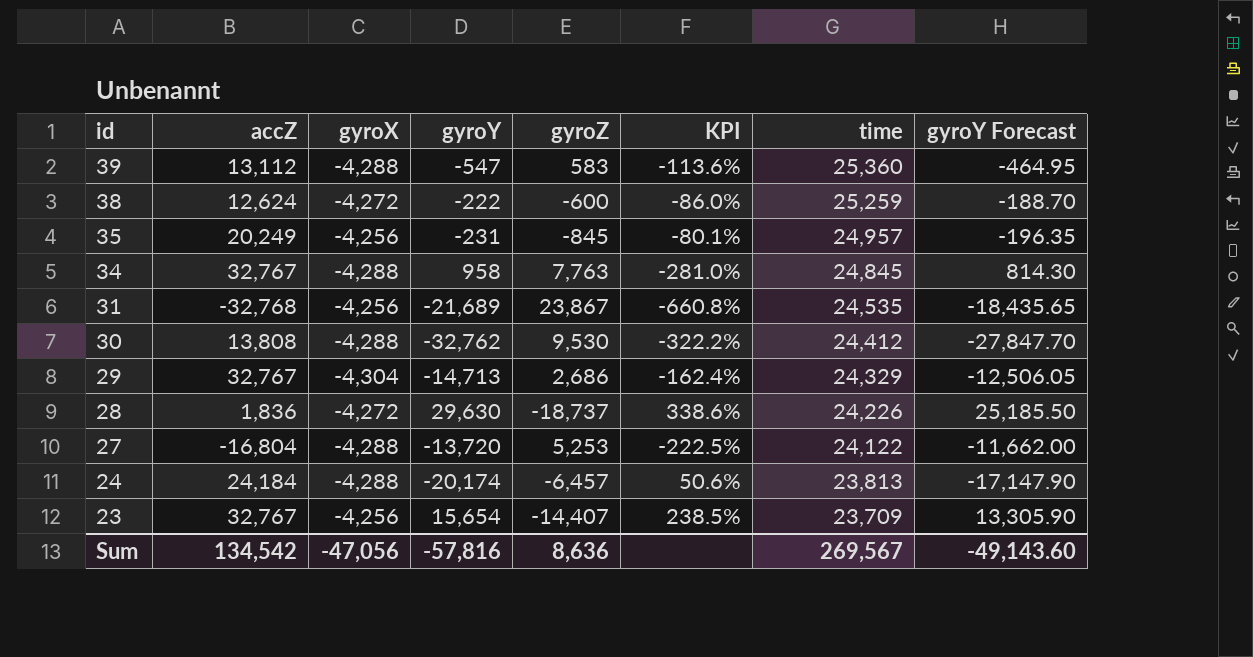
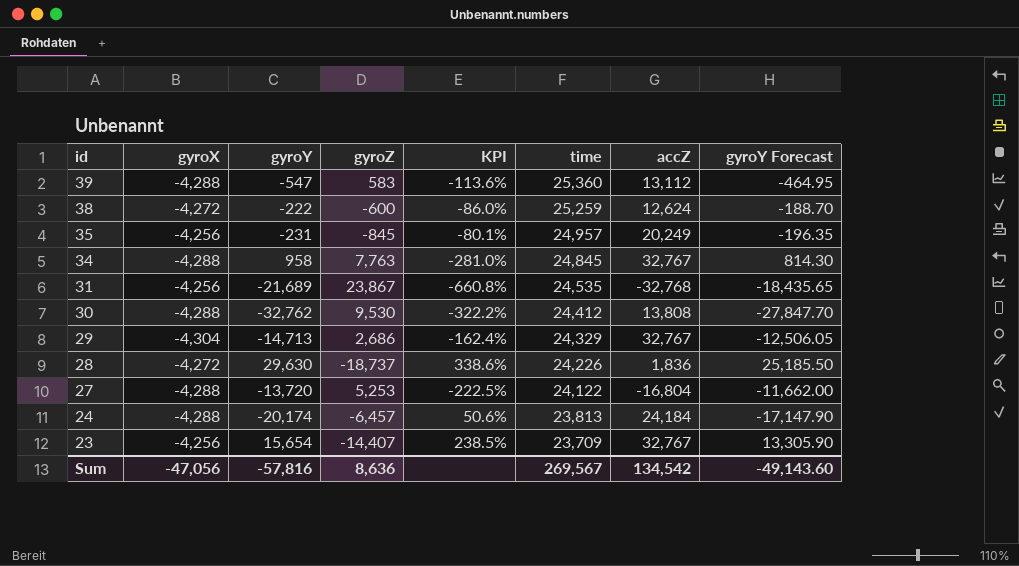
column accZ | position: 2 -> 7

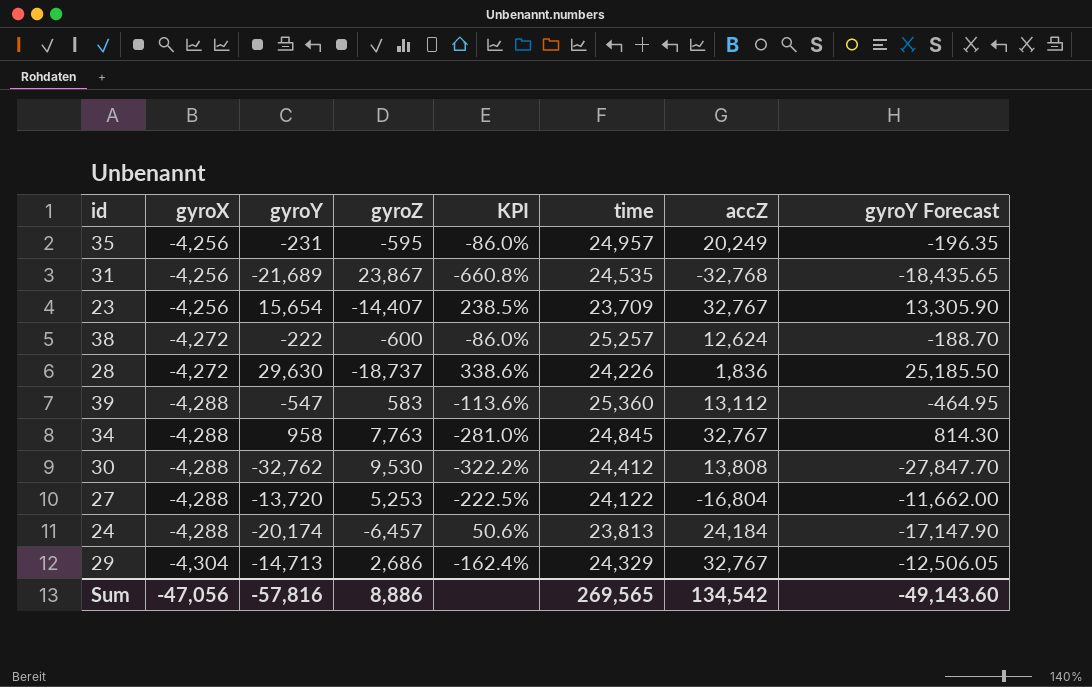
row order: id descending -> gyroX descending
35 | gyroZ: -845 -> -595
35 | KPI: -80.1% -> -86.0%
38 | time: 25,259 -> 25,257
Sum | gyroZ: 8,636 -> 8,886
Sum | time: 269,567 -> 269,565

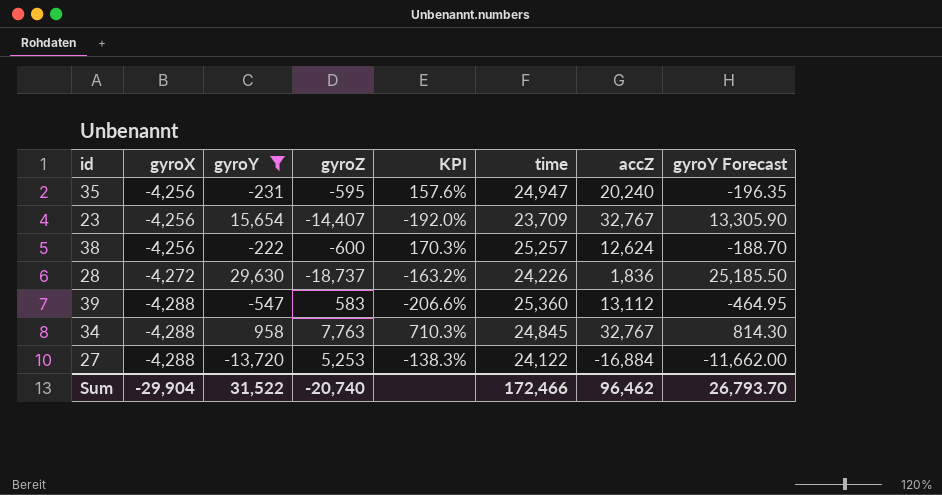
filter: none -> gyroY >= -13,720
column KPI | formula: ([gyroZ] - [gyroX]) / [gyroX] -> ([gyroZ] - [gyroY]) / [gyroY]
35 | time: 24,957 -> 24,947
35 | accZ: 20,249 -> 20,240
38 | gyroX: -4,272 -> -4,256
27 | accZ: -16,804 -> -16,884
Sum | gyroX: -47,056 -> -29,904
Sum | gyroY: -57,816 -> 31,522
Sum | gyroZ: 8,886 -> -20,740
Sum | time: 269,565 -> 172,466
Sum | accZ: 134,542 -> 96,462
Sum | gyroY Forecast: -49,143.60 -> 26,793.70

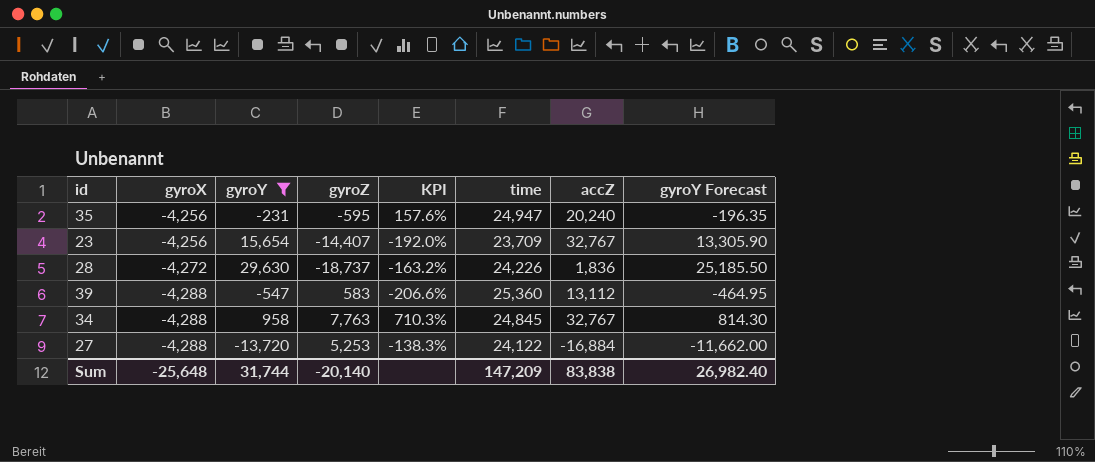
row 38: -4,256 | -222 | -600 | 170.3% | 25,257 | 12,624 | -188.70 -> none
Sum | gyroX: -29,904 -> -25,648
Sum | gyroY: 31,522 -> 31,744
Sum | gyroZ: -20,740 -> -20,140
Sum | time: 172,466 -> 147,209
Sum | accZ: 96,462 -> 83,838
Sum | gyroY Forecast: 26,793.70 -> 26,982.40

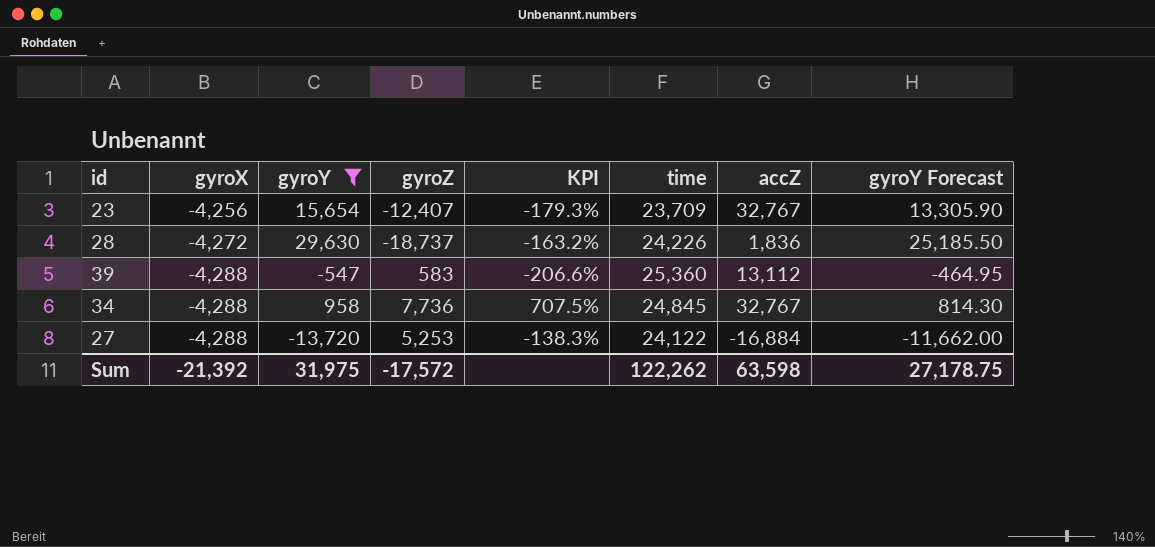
row 35: -4,256 | -231 | -595 | 157.6% | 24,947 | 20,240 | -196.35 -> none
23 | gyroZ: -14,407 -> -12,407
23 | KPI: -192.0% -> -179.3%
34 | gyroZ: 7,763 -> 7,736
34 | KPI: 710.3% -> 707.5%
Sum | gyroX: -25,648 -> -21,392
Sum | gyroY: 31,744 -> 31,975
Sum | gyroZ: -20,140 -> -17,572
Sum | time: 147,209 -> 122,262
Sum | accZ: 83,838 -> 63,598
Sum | gyroY Forecast: 26,982.40 -> 27,178.75

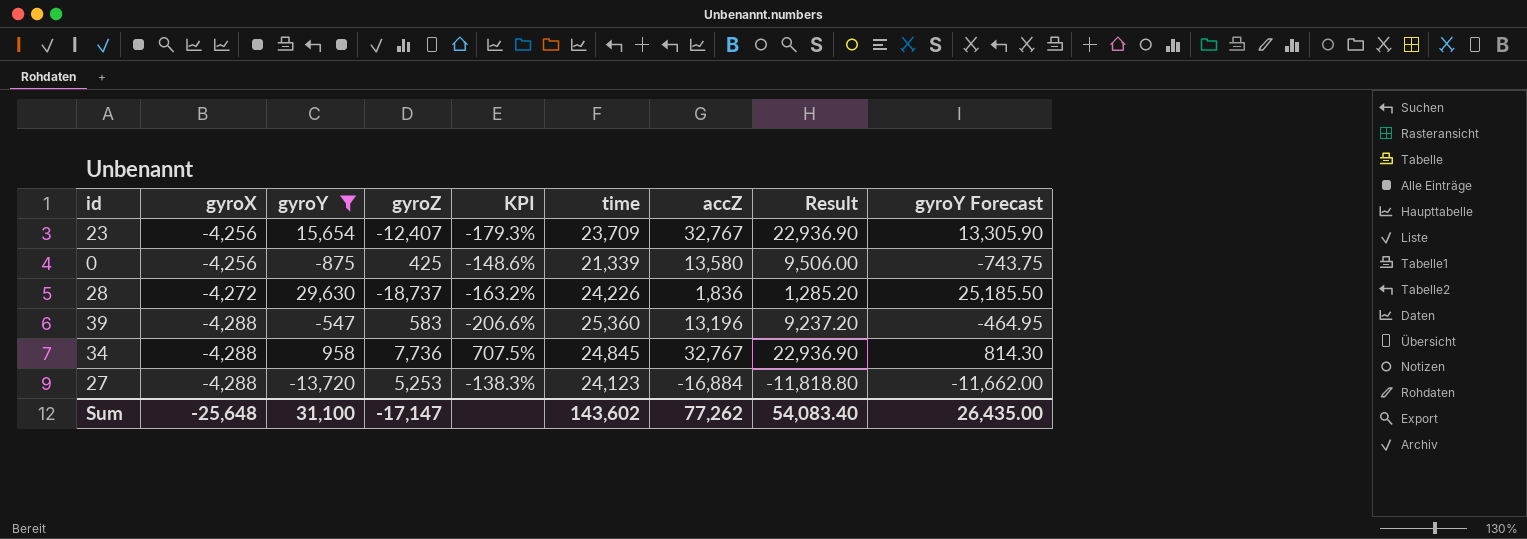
column Result | formula: none -> [accZ] * 0.7
row 0: none -> -4,256 | -875 | 425 | -148.6% | 21,339 | 13,580 | 9,506.00 | -743.75
39 | accZ: 13,112 -> 13,196
27 | time: 24,122 -> 24,123
Sum | gyroX: -21,392 -> -25,648
Sum | gyroY: 31,975 -> 31,100
Sum | gyroZ: -17,572 -> -17,147
Sum | time: 122,262 -> 143,602
Sum | accZ: 63,598 -> 77,262
Sum | gyroY Forecast: 27,178.75 -> 26,435.00

